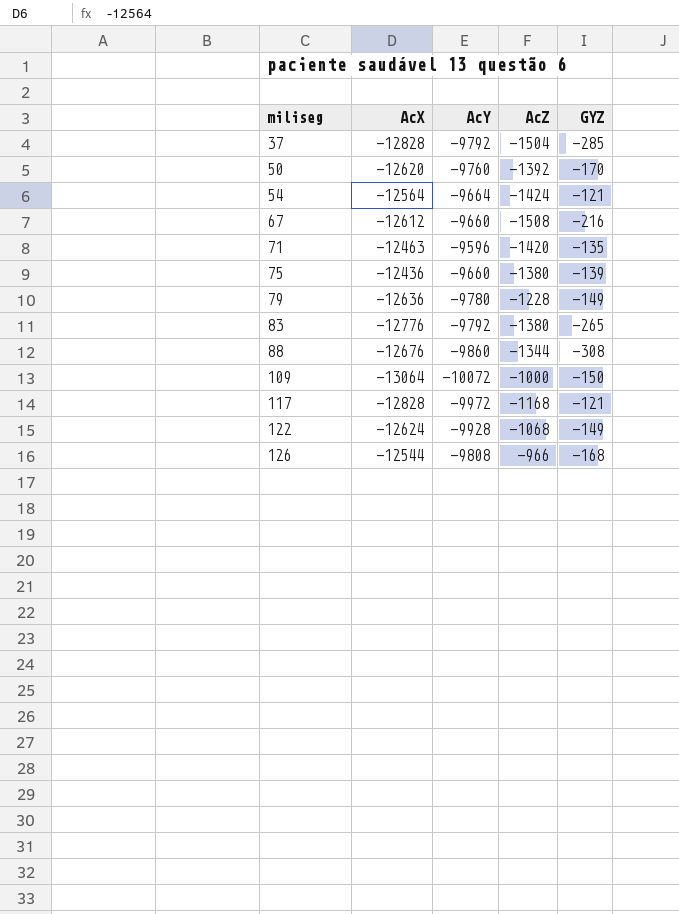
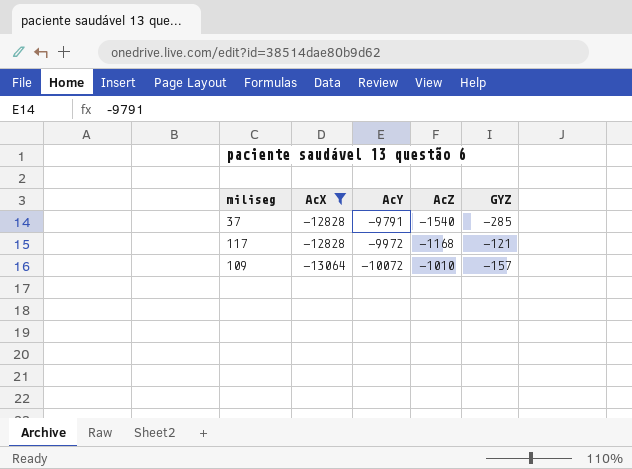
filter: none -> AcX <= -12828
row order: miliseg ascending -> AcX descending
37 | AcY: -9792 -> -9791
37 | AcZ: -1504 -> -1540
109 | AcZ: -1000 -> -1010
109 | GYZ: -150 -> -157

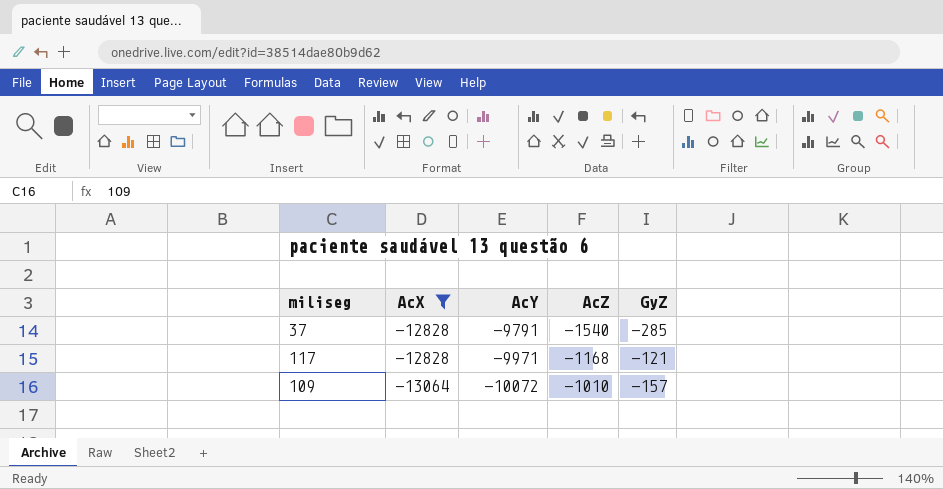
column name: GYZ -> GyZ
117 | AcY: -9972 -> -9971

